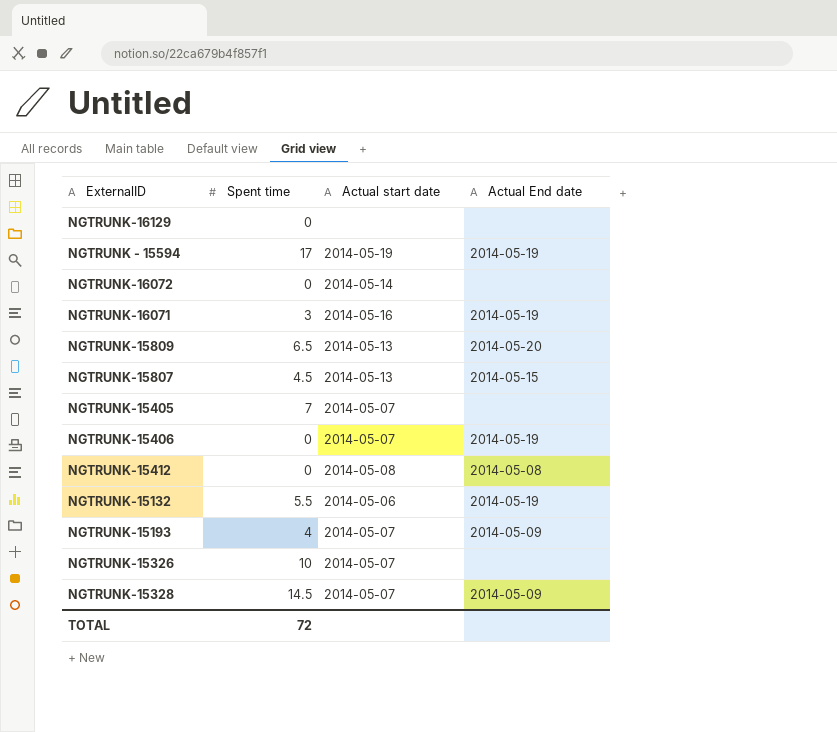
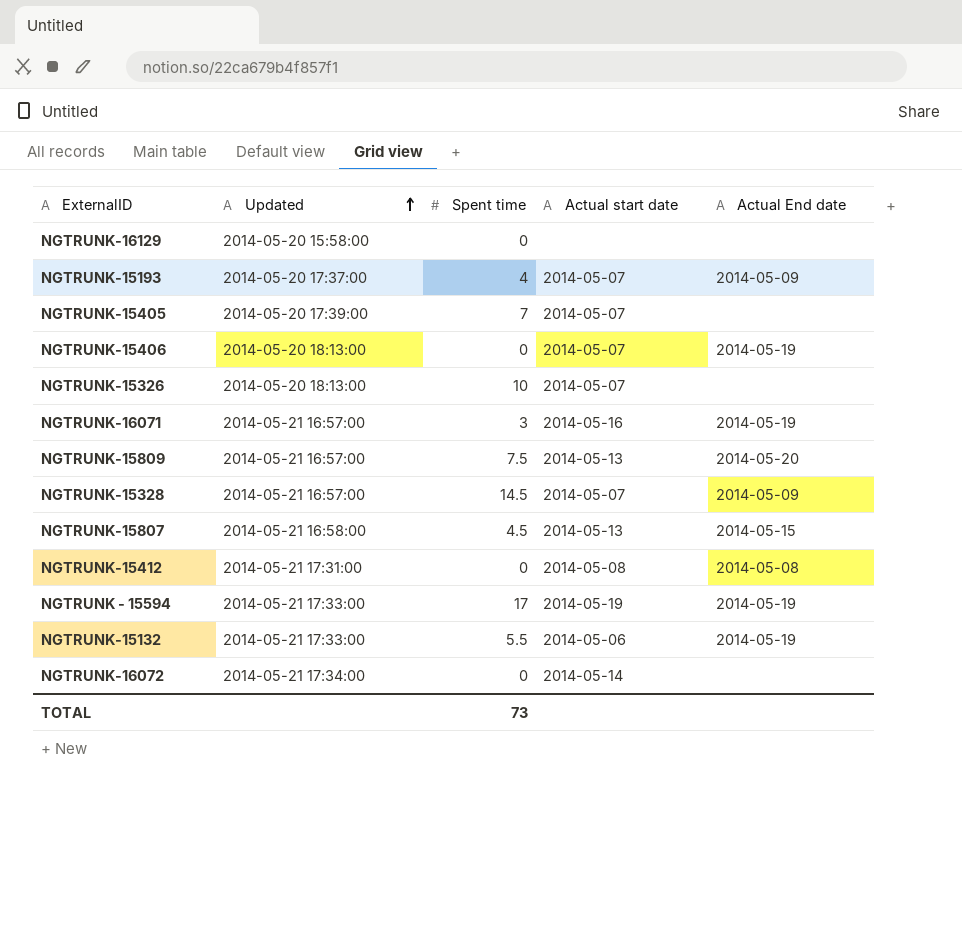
row order: none -> Updated ascending
column Updated | position: none -> 2
NGTRUNK-15809 | Spent time: 6.5 -> 7.5
TOTAL | Spent time: 72 -> 73

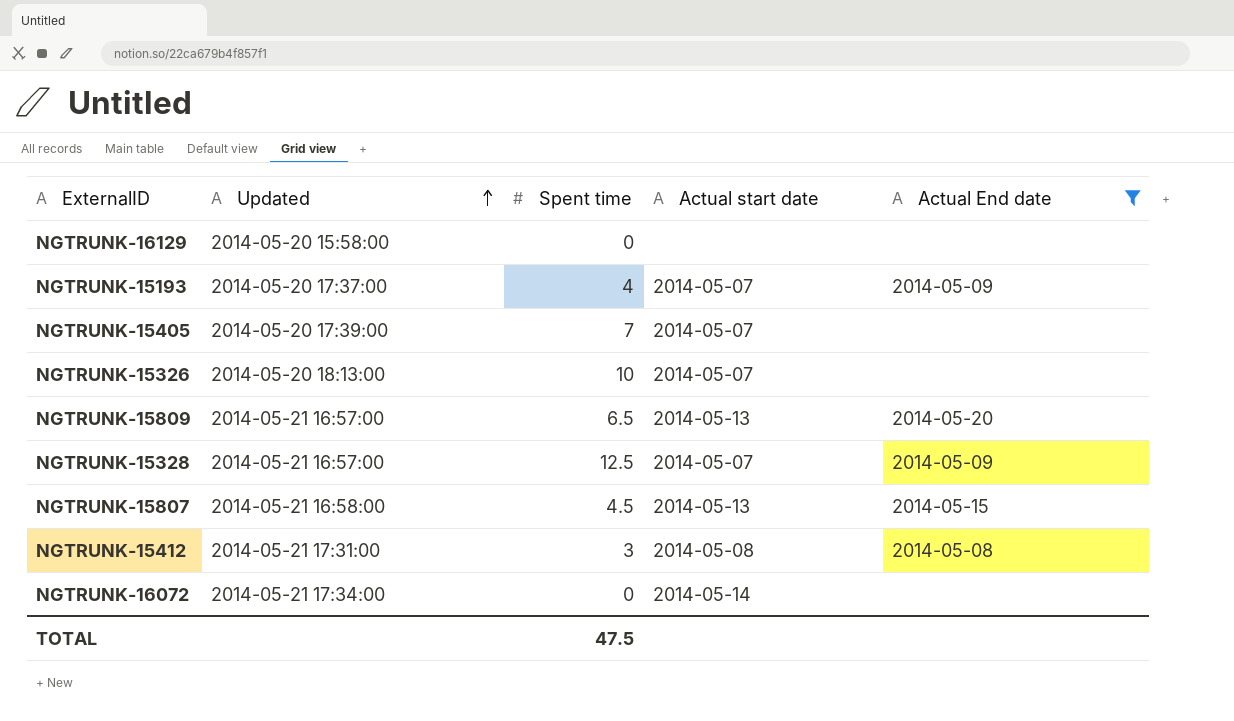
filter: none -> Actual End date != 2014-05-19
NGTRUNK-15809 | Spent time: 7.5 -> 6.5
NGTRUNK-15328 | Spent time: 14.5 -> 12.5
NGTRUNK-15412 | Spent time: 0 -> 3
TOTAL | Spent time: 73 -> 47.5

